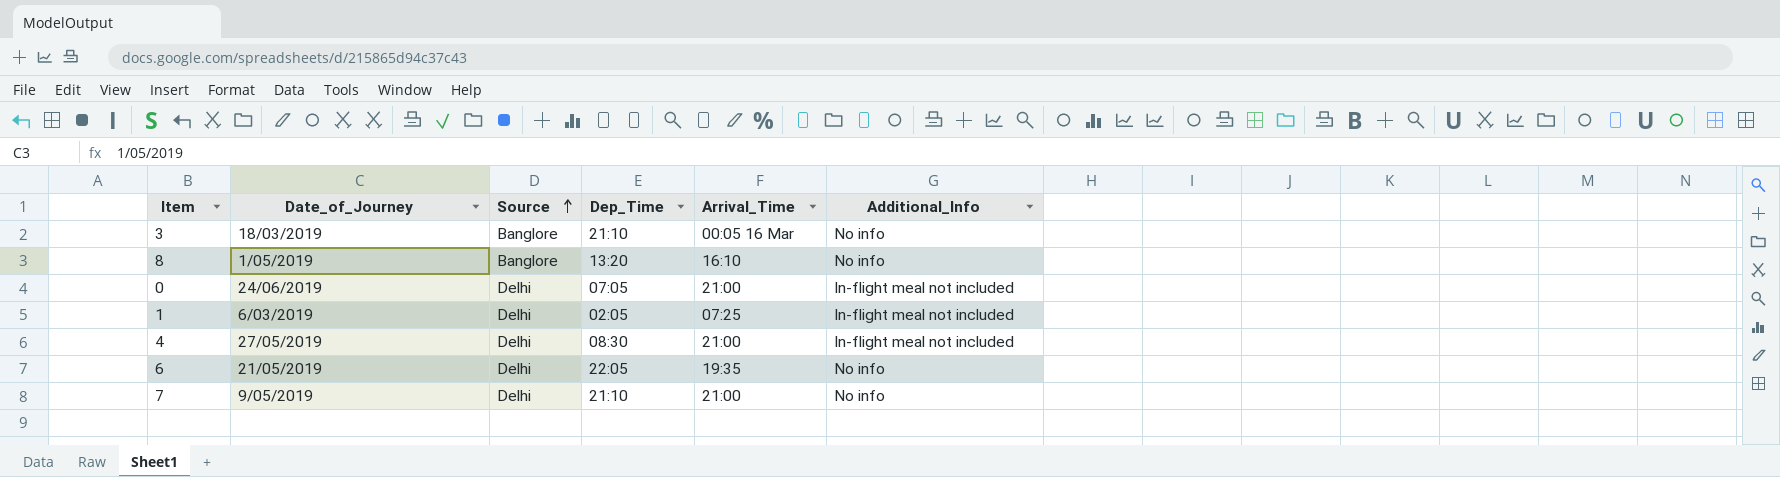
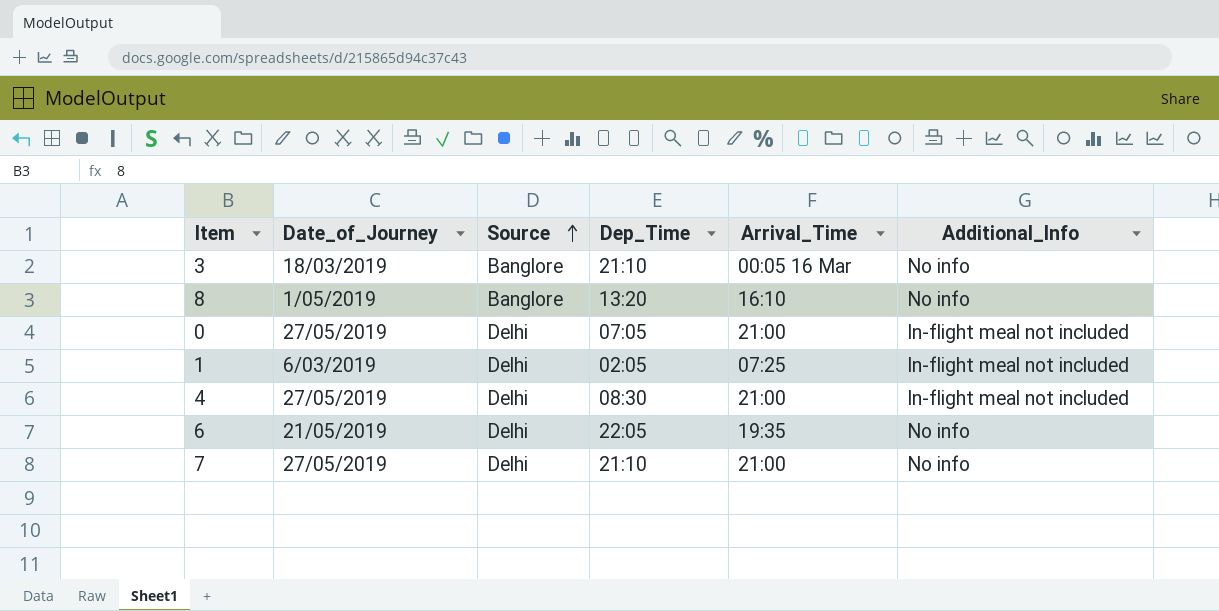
0 | Date_of_Journey: 24/06/2019 -> 27/05/2019
7 | Date_of_Journey: 9/05/2019 -> 27/05/2019

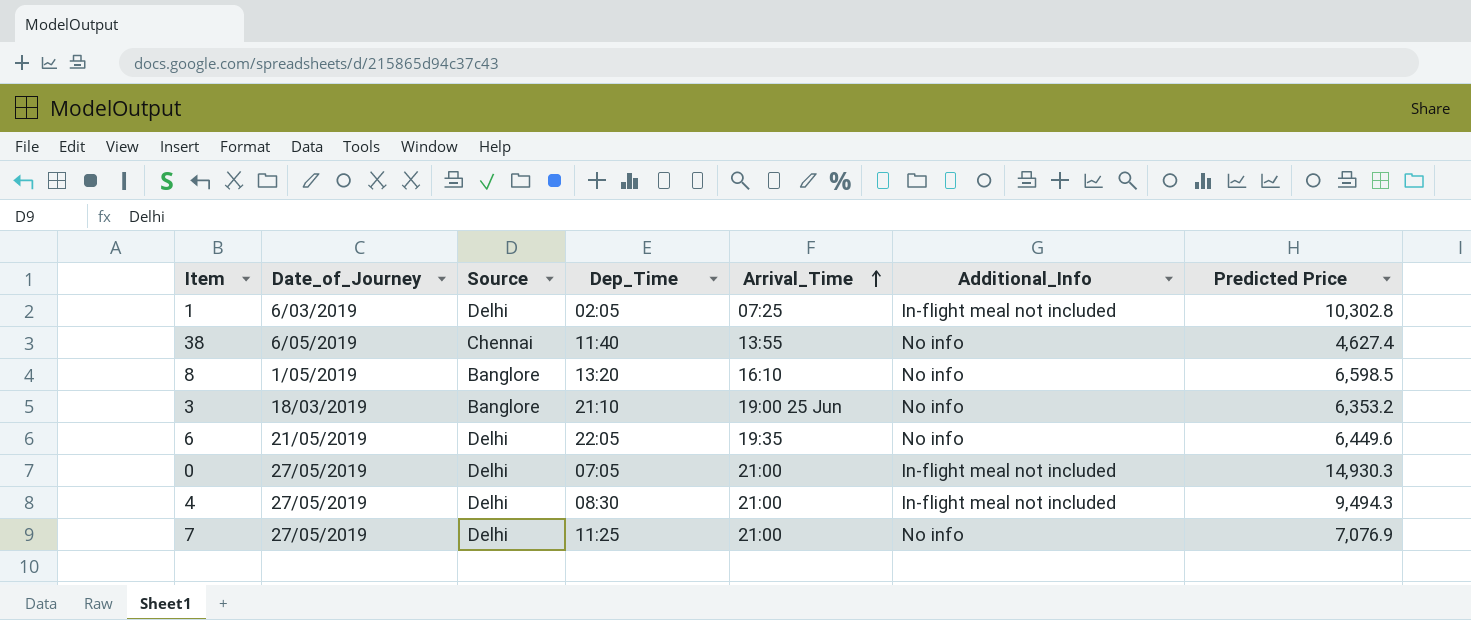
row order: Source ascending -> Arrival_Time ascending
column Predicted Price | position: none -> 7
row 38: none -> 6/05/2019 | Chennai | 11:40 | 13:55 | No info | 4,627.4
3 | Arrival_Time: 00:05 16 Mar -> 19:00 25 Jun
7 | Dep_Time: 21:10 -> 11:25

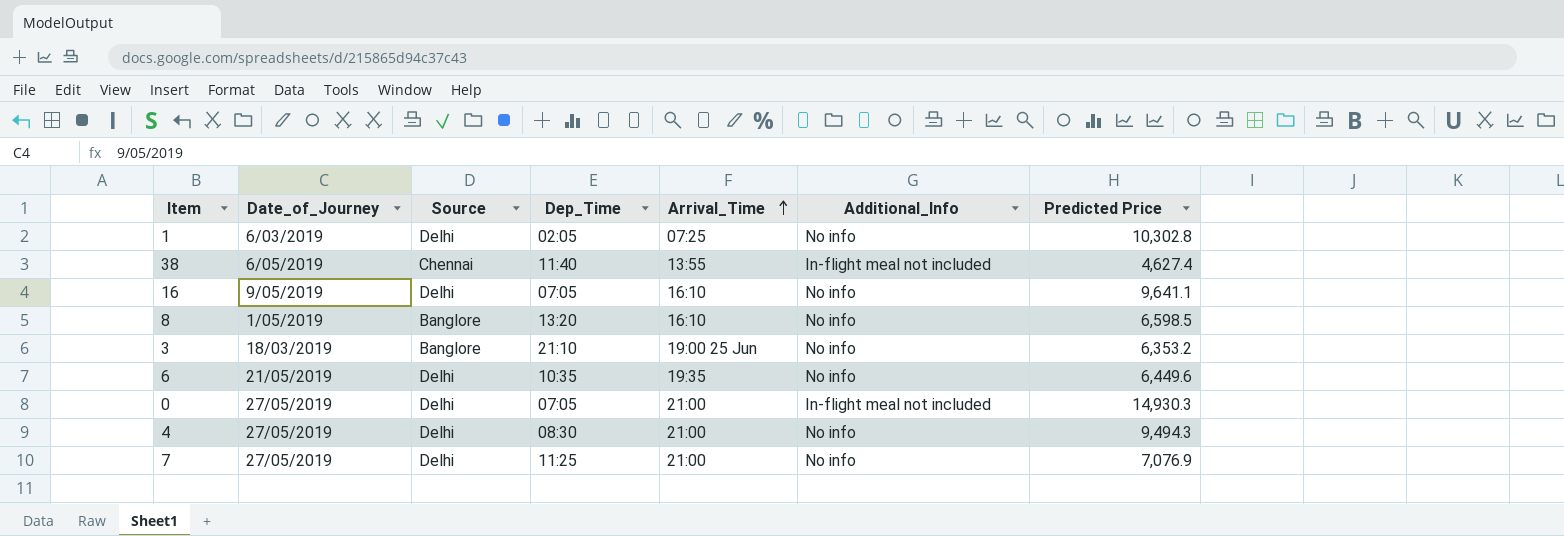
1 | Additional_Info: In-flight meal not included -> No info
38 | Additional_Info: No info -> In-flight meal not included
row 16: none -> 9/05/2019 | Delhi | 07:05 | 16:10 | No info | 9,641.1
6 | Dep_Time: 22:05 -> 10:35
4 | Additional_Info: In-flight meal not included -> No info

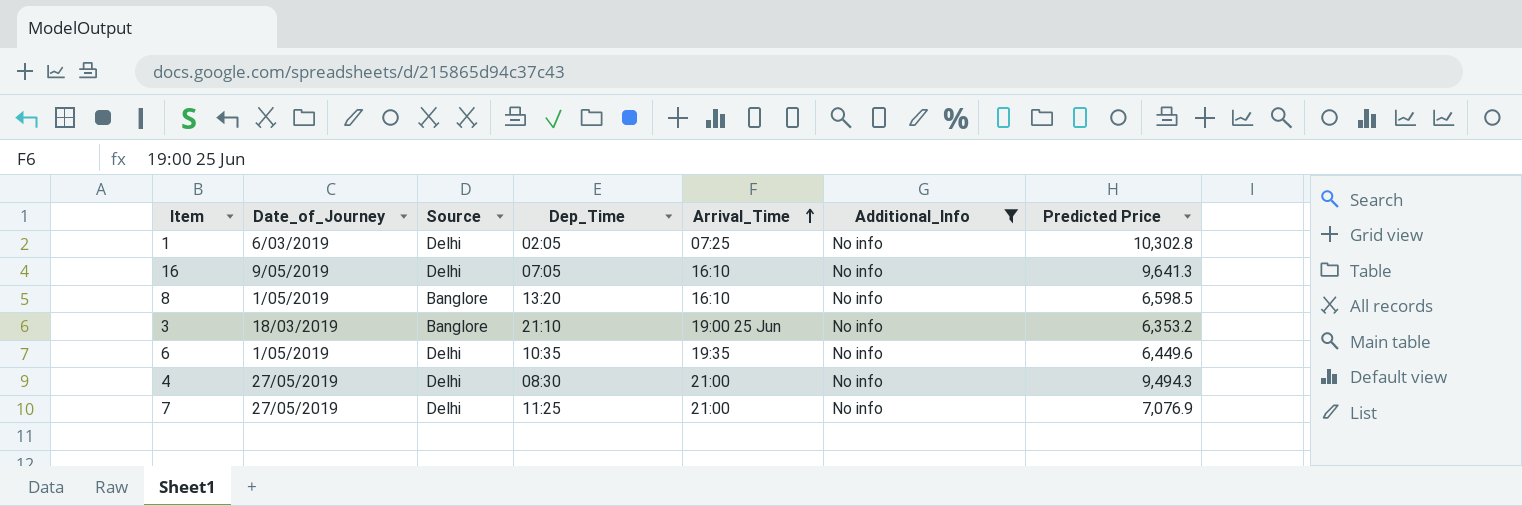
filter: none -> Additional_Info = No info
16 | Predicted Price: 9,641.1 -> 9,641.3
6 | Date_of_Journey: 21/05/2019 -> 1/05/2019

